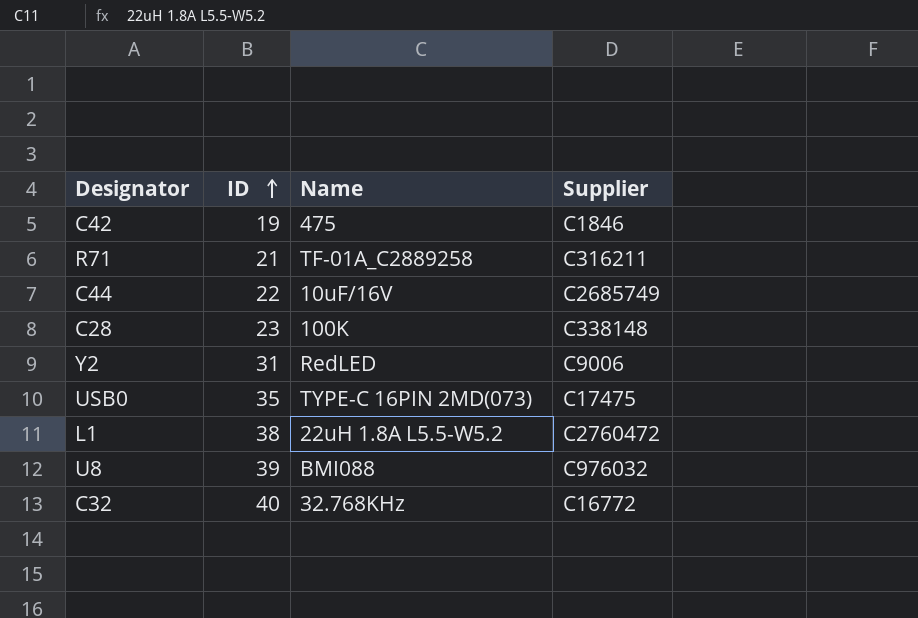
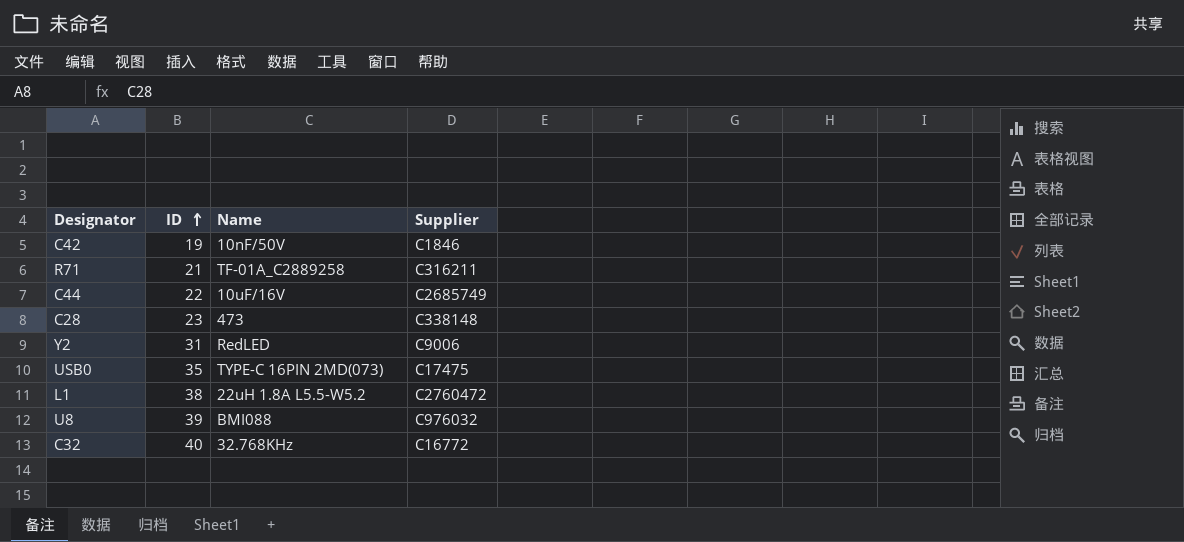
C42 | Name: 475 -> 10nF/50V
C28 | Name: 100K -> 473

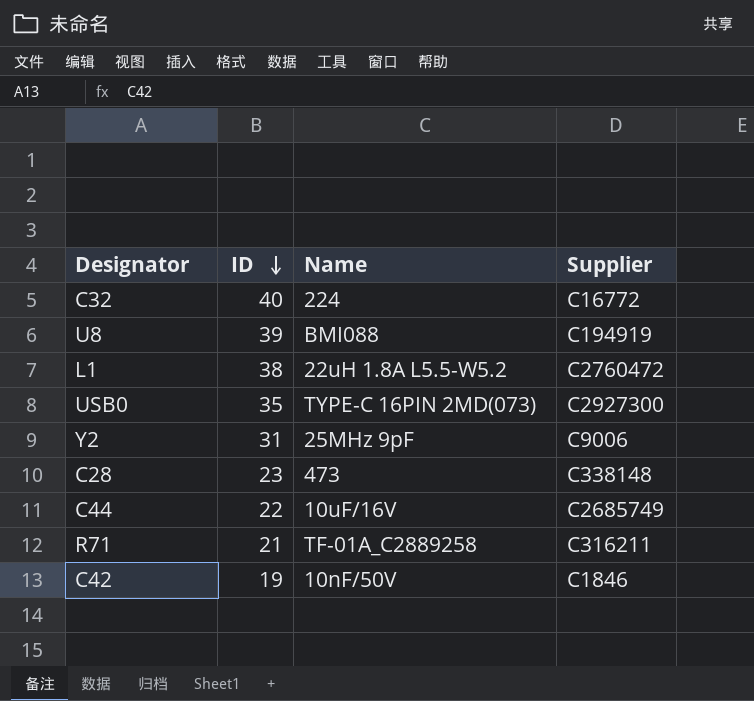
row order: ID ascending -> ID descending
C32 | Name: 32.768KHz -> 224
U8 | Supplier: C976032 -> C194919
USB0 | Supplier: C17475 -> C2927300
Y2 | Name: RedLED -> 25MHz 9pF

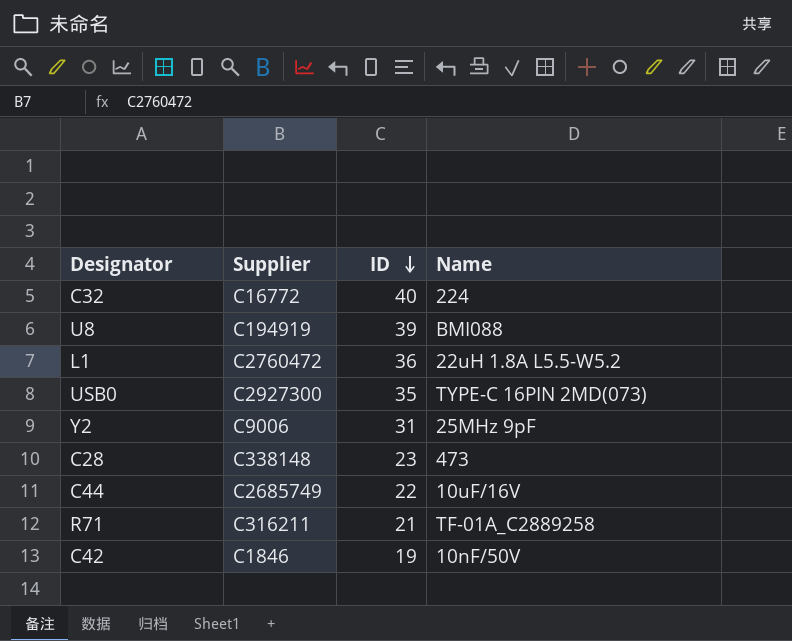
column Supplier | position: 4 -> 2
L1 | ID: 38 -> 36

